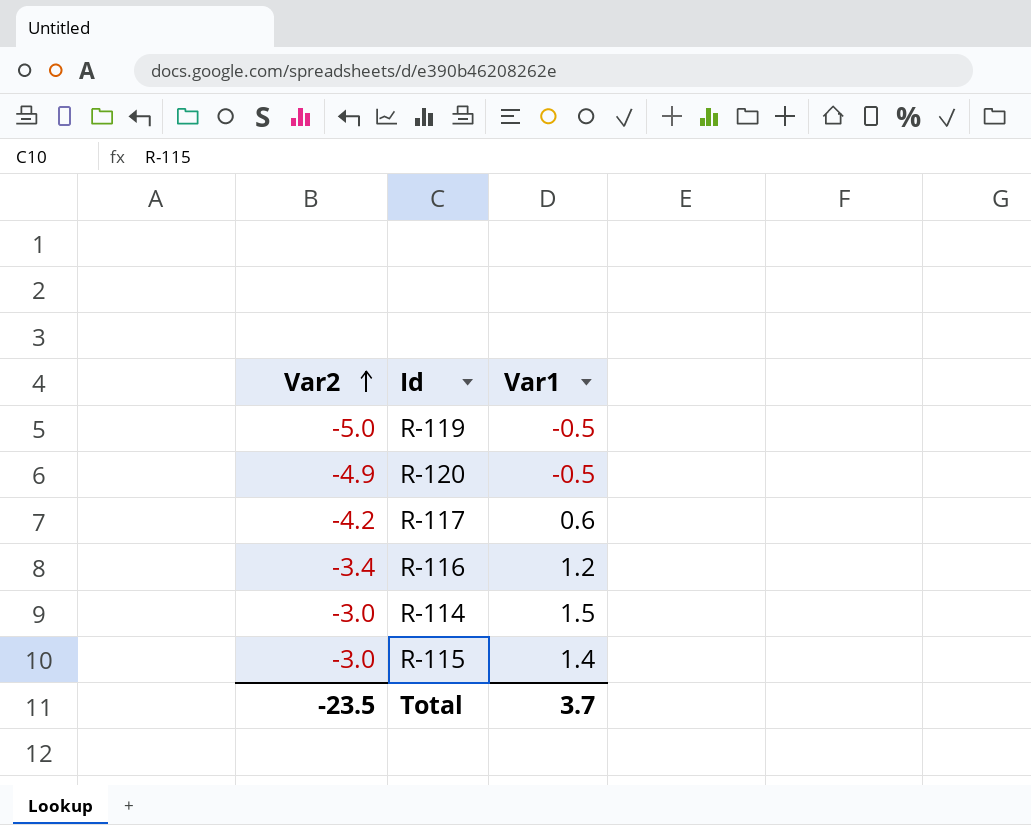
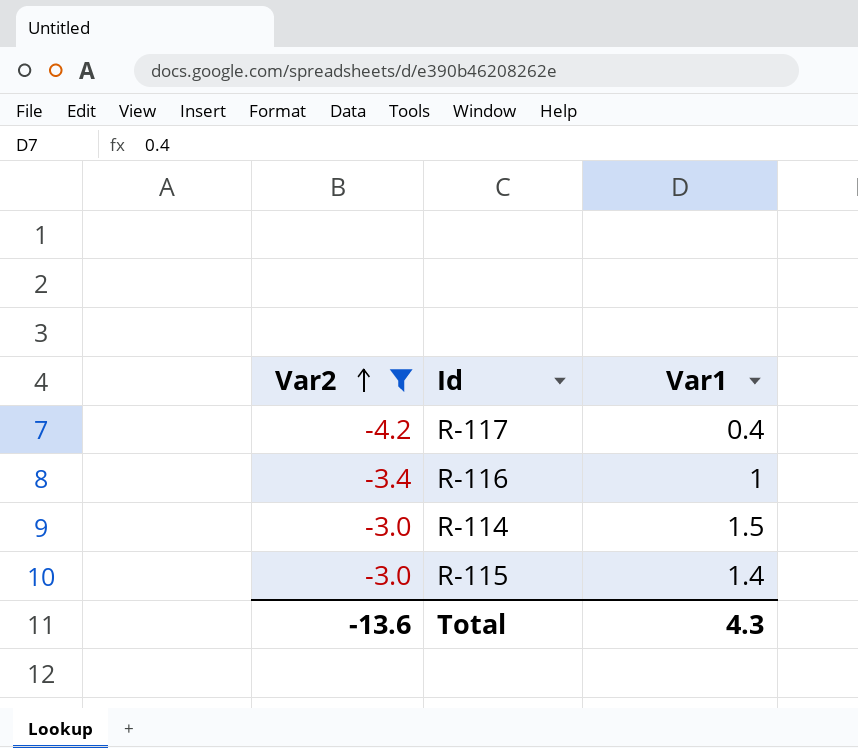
filter: none -> Var2 >= -4.2
R-117 | Var1: 0.6 -> 0.4
R-116 | Var1: 1.2 -> 1
Total | Var2: -23.5 -> -13.6
Total | Var1: 3.7 -> 4.3

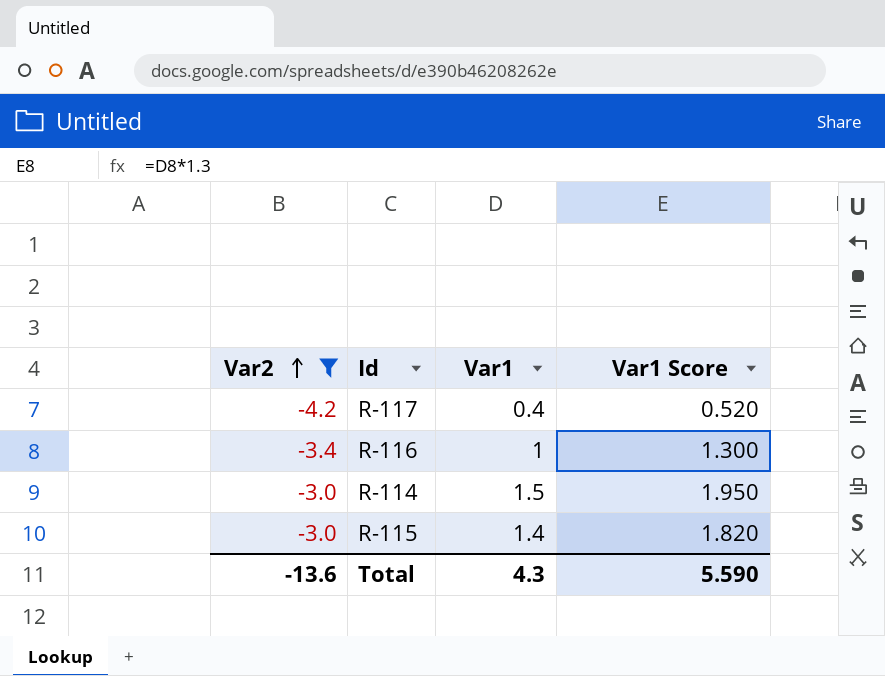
column Var1 Score | formula: none -> [Var1] * 1.3

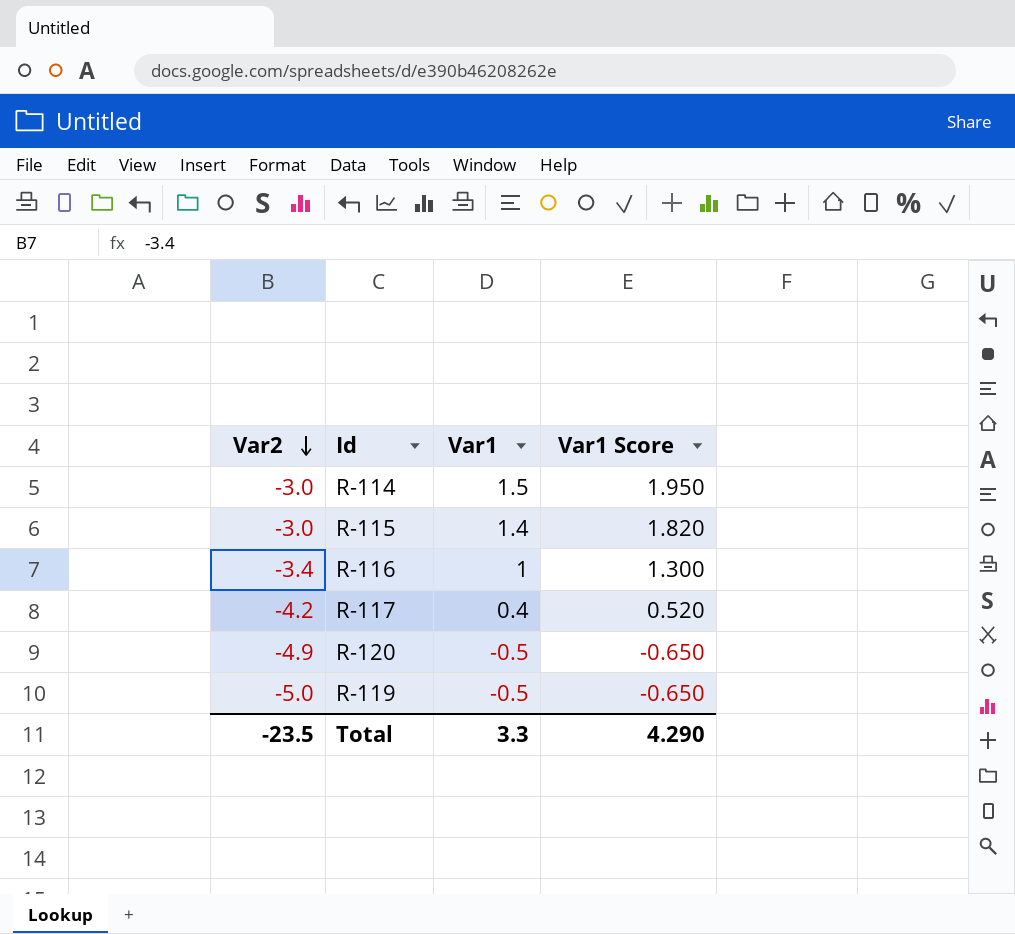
filter: Var2 >= -4.2 -> none
row order: Var2 ascending -> Var2 descending
Total | Var2: -13.6 -> -23.5
Total | Var1: 4.3 -> 3.3
Total | Var1 Score: 5.590 -> 4.290

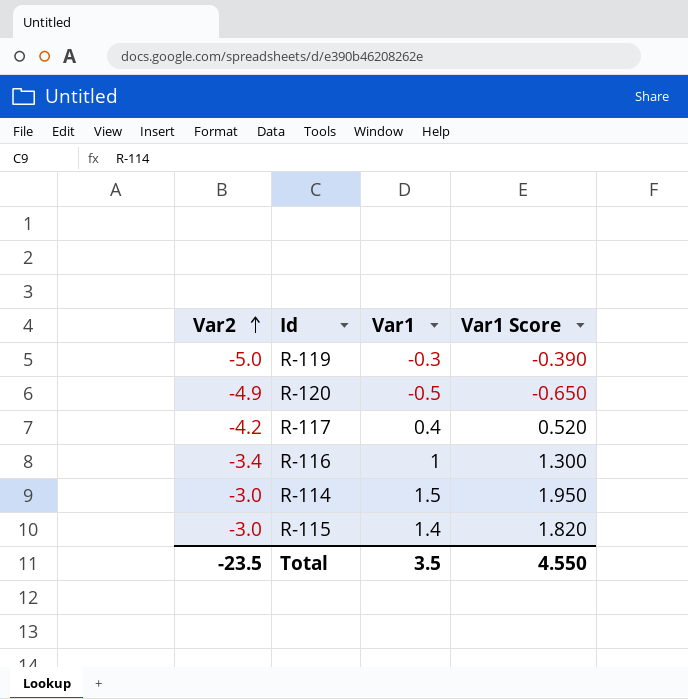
row order: Var2 descending -> Var2 ascending
R-119 | Var1: -0.5 -> -0.3
R-119 | Var1 Score: -0.650 -> -0.390
Total | Var1: 3.3 -> 3.5
Total | Var1 Score: 4.290 -> 4.550

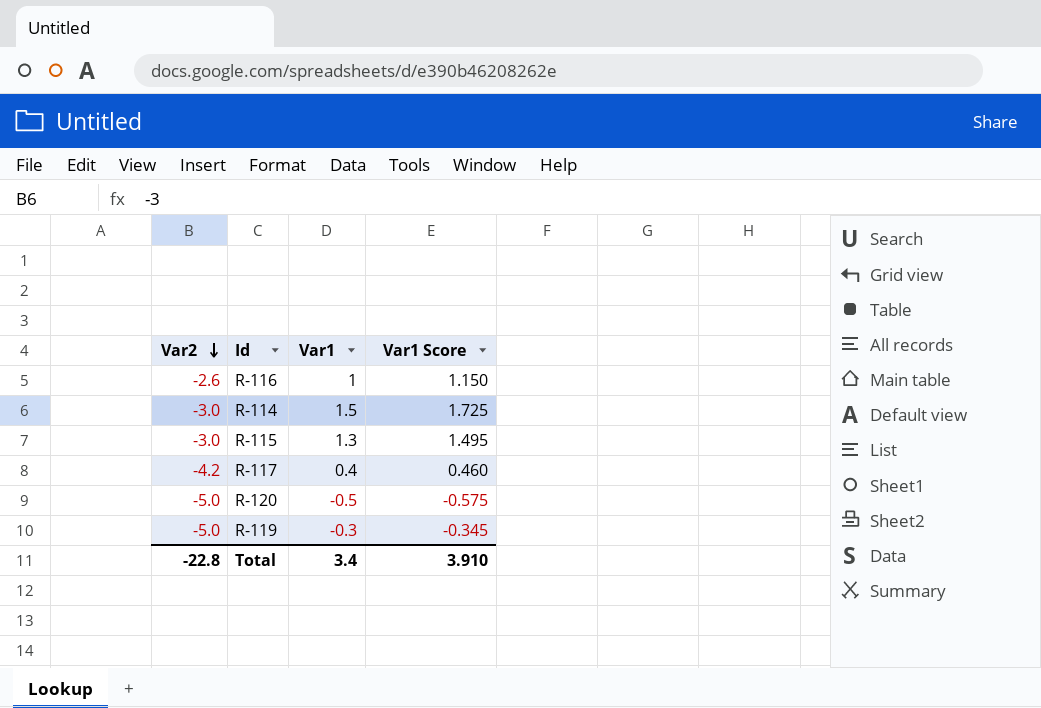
row order: Var2 ascending -> Var2 descending
column Var1 Score | formula: [Var1] * 1.3 -> [Var1] * 1.15
R-116 | Var2: -3.4 -> -2.6
R-115 | Var1: 1.4 -> 1.3
R-120 | Var2: -4.9 -> -5.0
Total | Var2: -23.5 -> -22.8
Total | Var1: 3.5 -> 3.4
Total | Var1 Score: 4.550 -> 3.910

